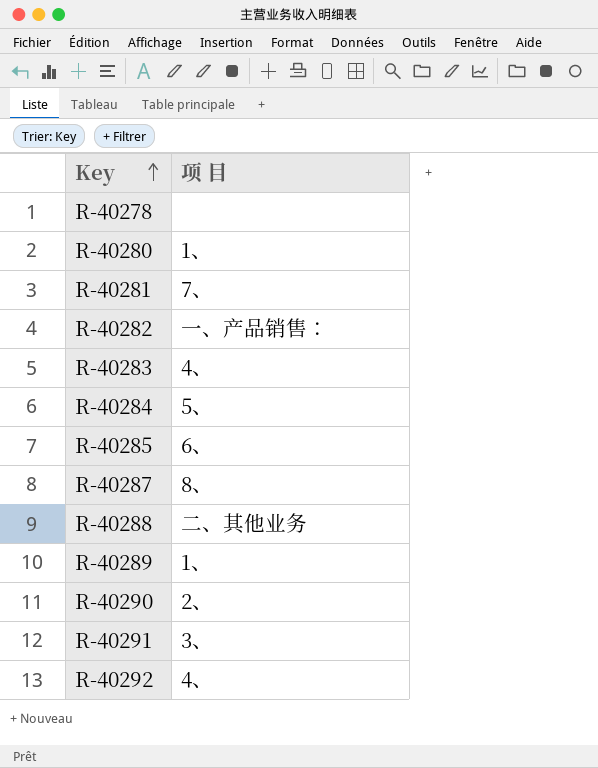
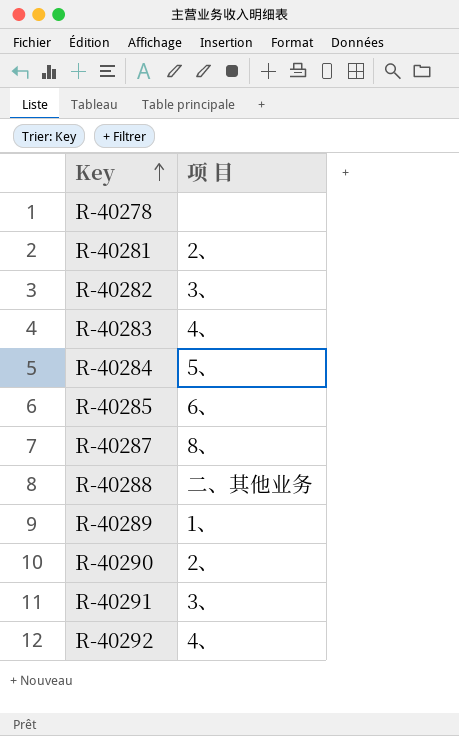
row R-40280: 1、 -> none
R-40281 | 项 目: 7、 -> 2、
R-40282 | 项 目: 一、产品销售： -> 3、

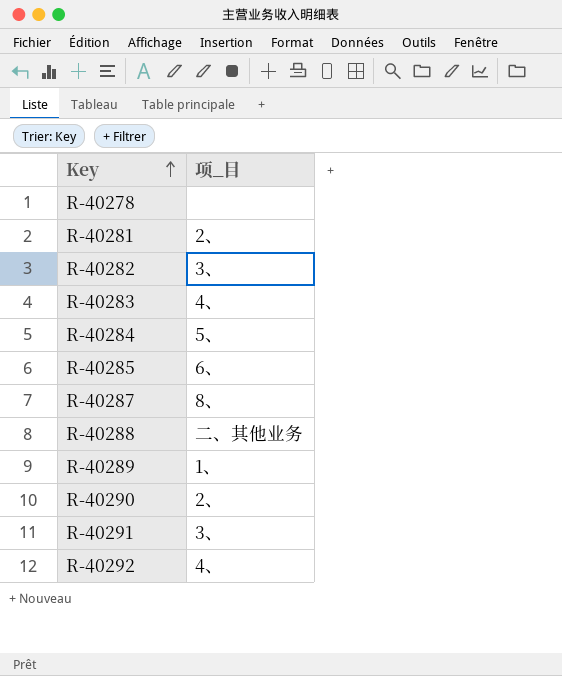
column name: 项 目 -> 项_目

